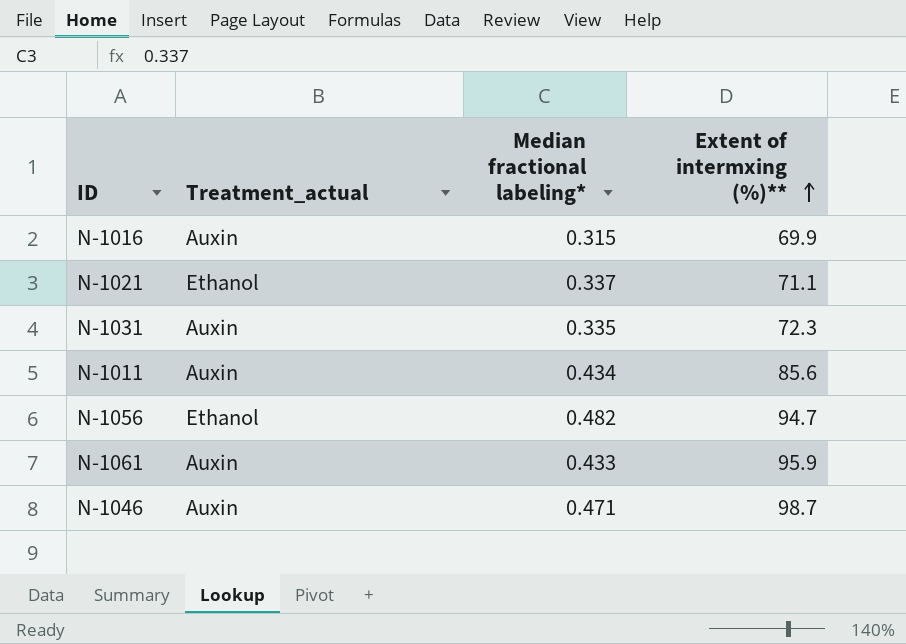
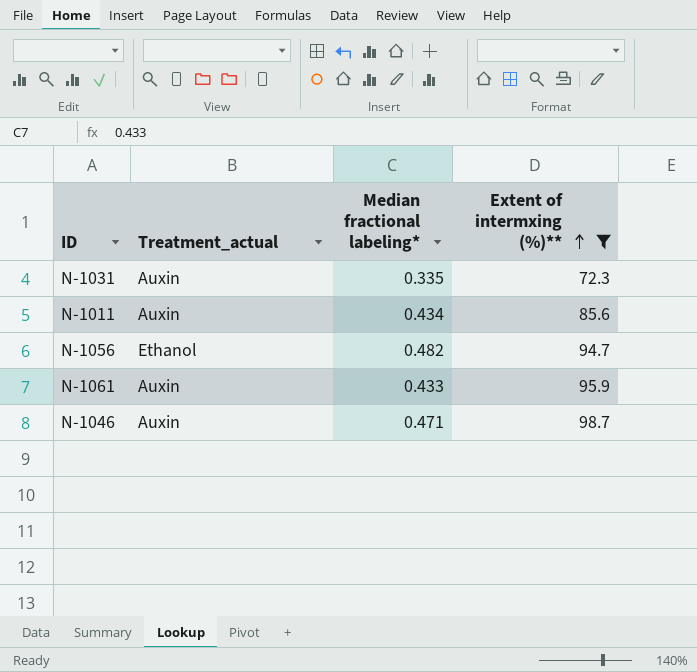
filter: none -> Extent of intermxing (%)** >= 72.3

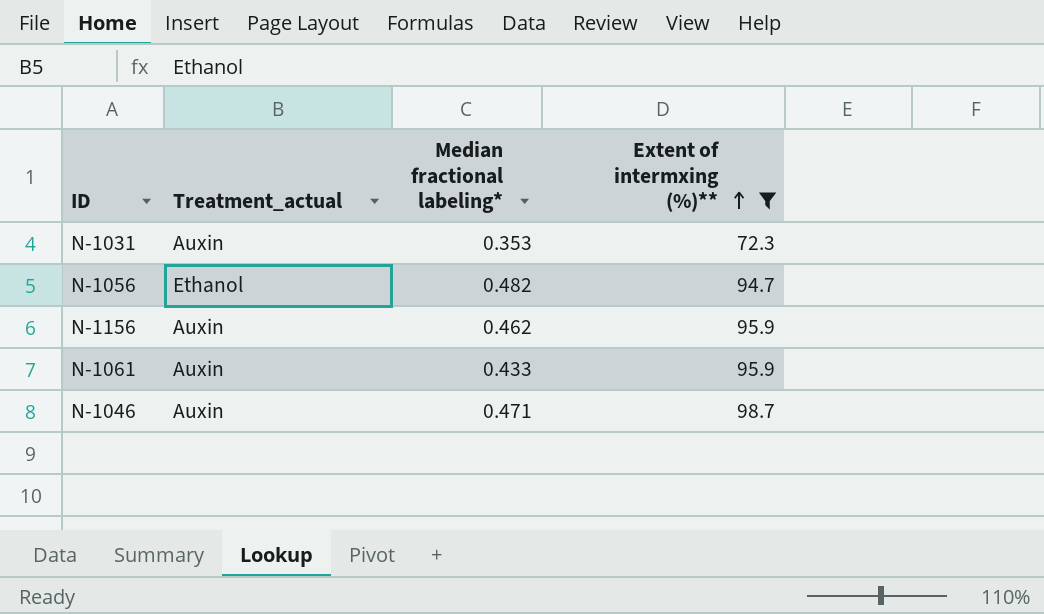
row N-1011: Auxin | 0.434 | 85.6 -> none
N-1031 | Median fractional labeling*: 0.335 -> 0.353
row N-1156: none -> Auxin | 0.462 | 95.9

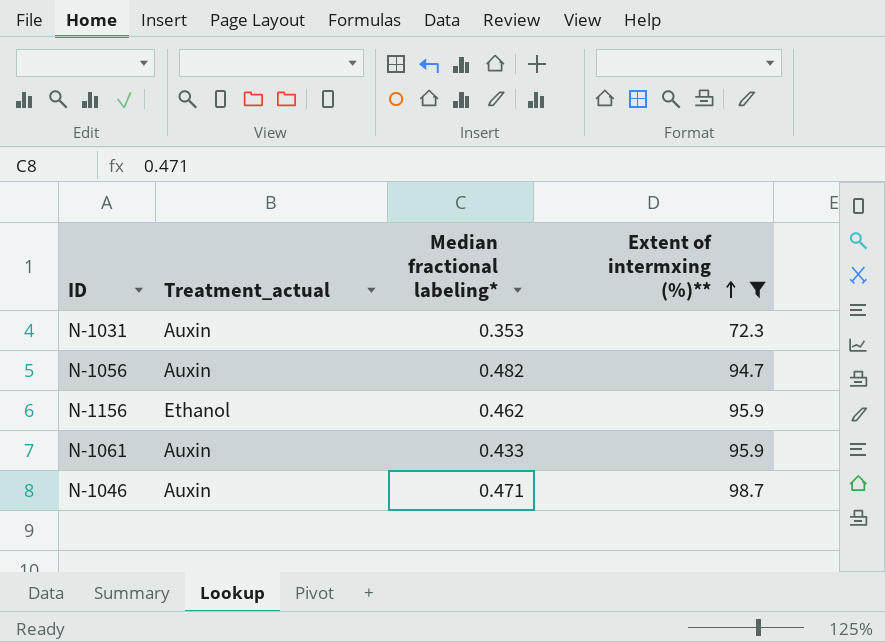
N-1056 | Treatment_actual: Ethanol -> Auxin
N-1156 | Treatment_actual: Auxin -> Ethanol

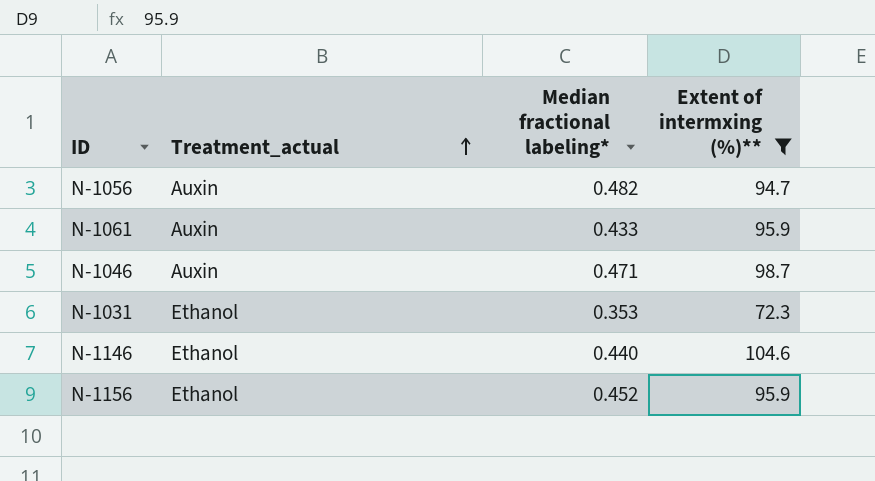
row order: Extent of intermxing (%)** ascending -> Treatment_actual ascending
N-1031 | Treatment_actual: Auxin -> Ethanol
row N-1146: none -> Ethanol | 0.440 | 104.6
N-1156 | Median fractional labeling*: 0.462 -> 0.452

